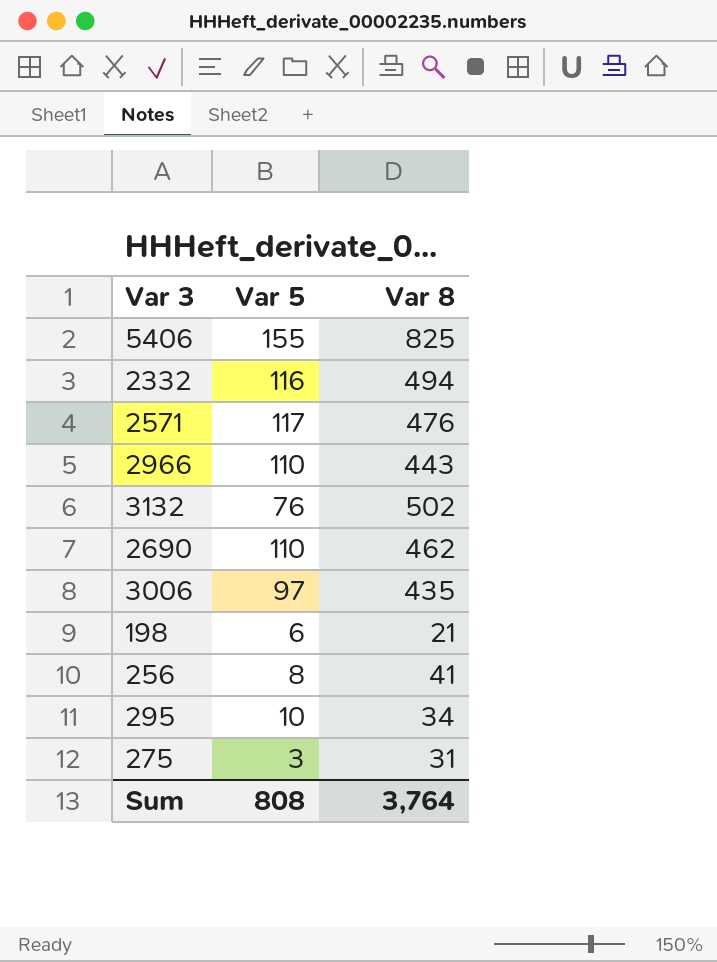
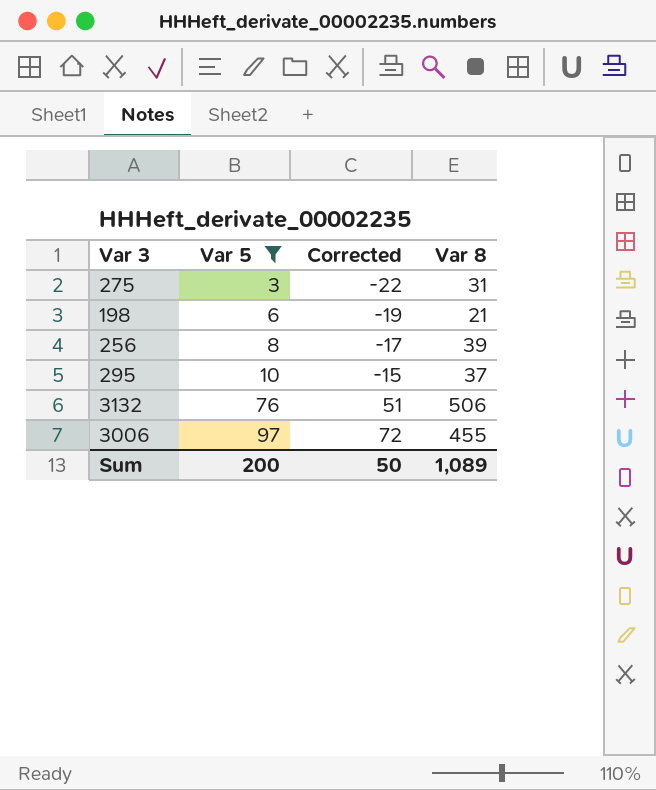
filter: none -> Var 5 <= 97
row order: none -> Var 5 ascending
column Corrected | formula: none -> [Var 5] - 25
256 | Var 8: 41 -> 39
295 | Var 8: 34 -> 37
3132 | Var 8: 502 -> 506
3006 | Var 8: 435 -> 455
Sum | Var 5: 808 -> 200
Sum | Var 8: 3,764 -> 1,089

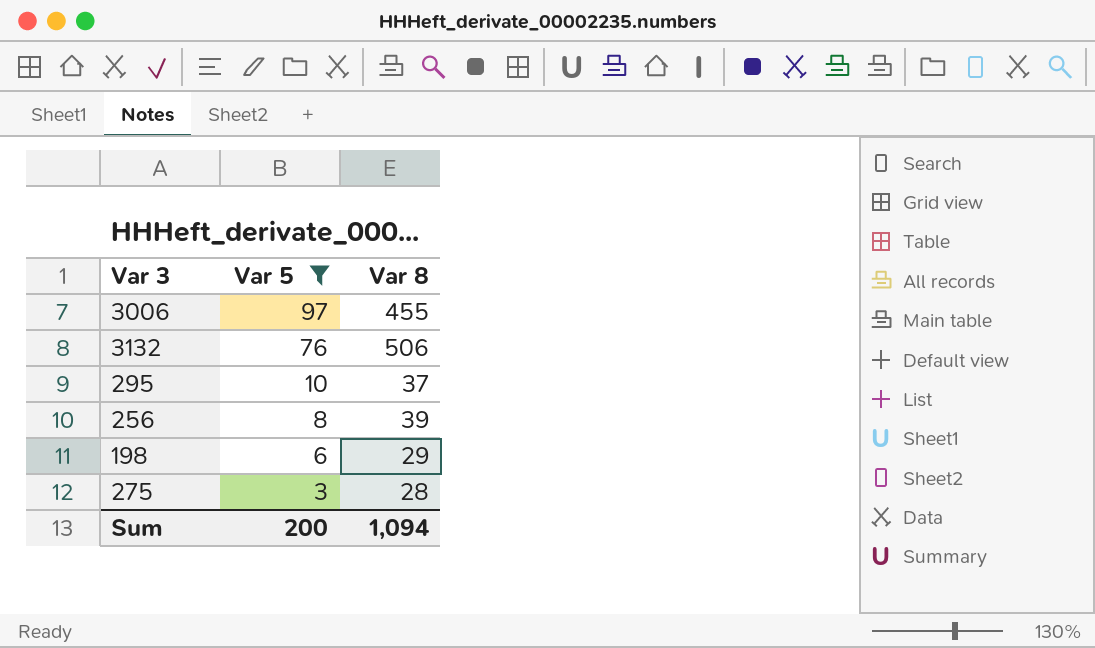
row order: Var 5 ascending -> Var 5 descending
column Corrected | formula: [Var 5] - 25 -> none
198 | Var 8: 21 -> 29
275 | Var 8: 31 -> 28
Sum | Var 8: 1,089 -> 1,094

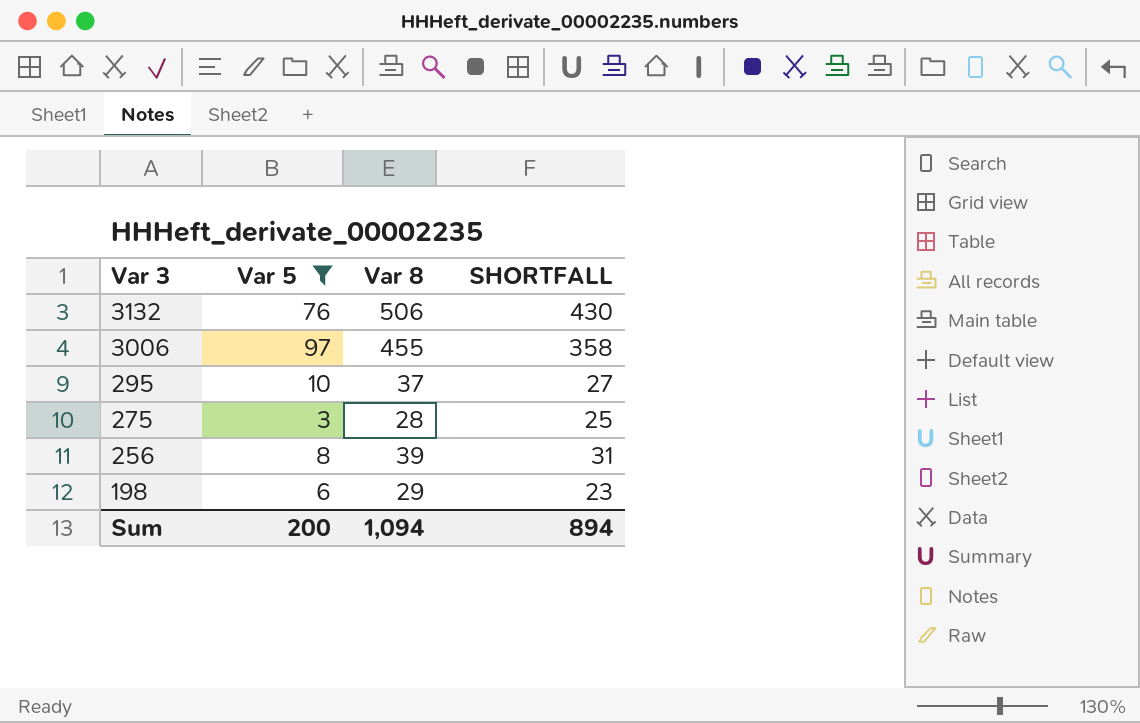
row order: Var 5 descending -> Var 3 descending
column SHORTFALL | formula: none -> [Var 8] - [Var 5]

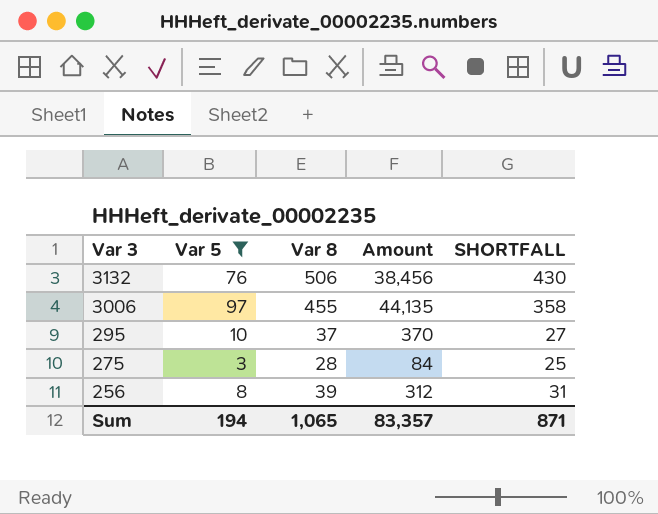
column Amount | formula: none -> [Var 5] * [Var 8]
row 198: 6 | 29 | 23 -> none
Sum | Var 5: 200 -> 194
Sum | Var 8: 1,094 -> 1,065
Sum | SHORTFALL: 894 -> 871

